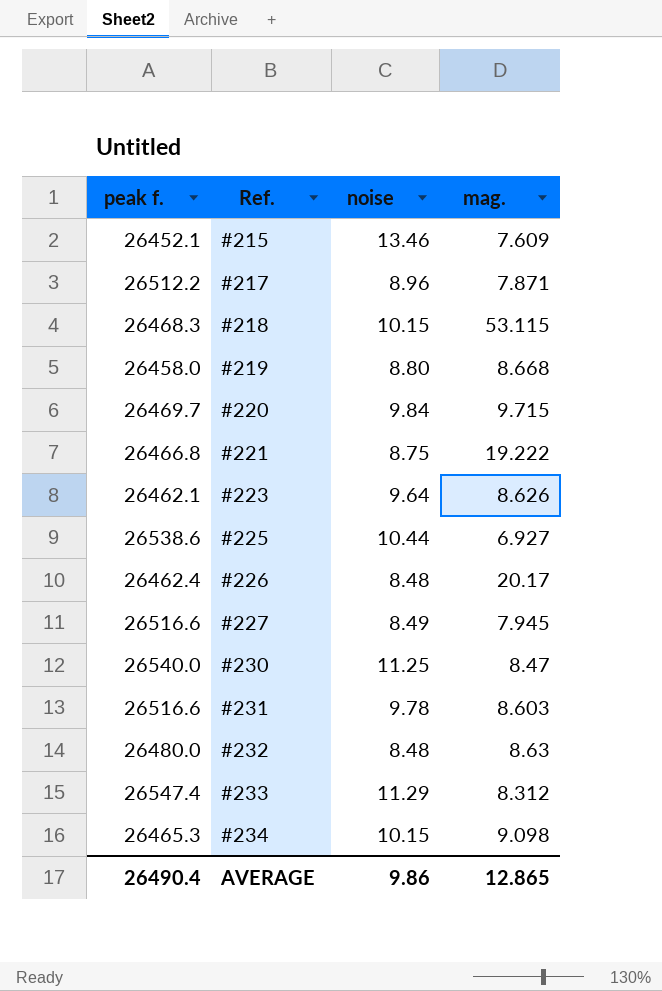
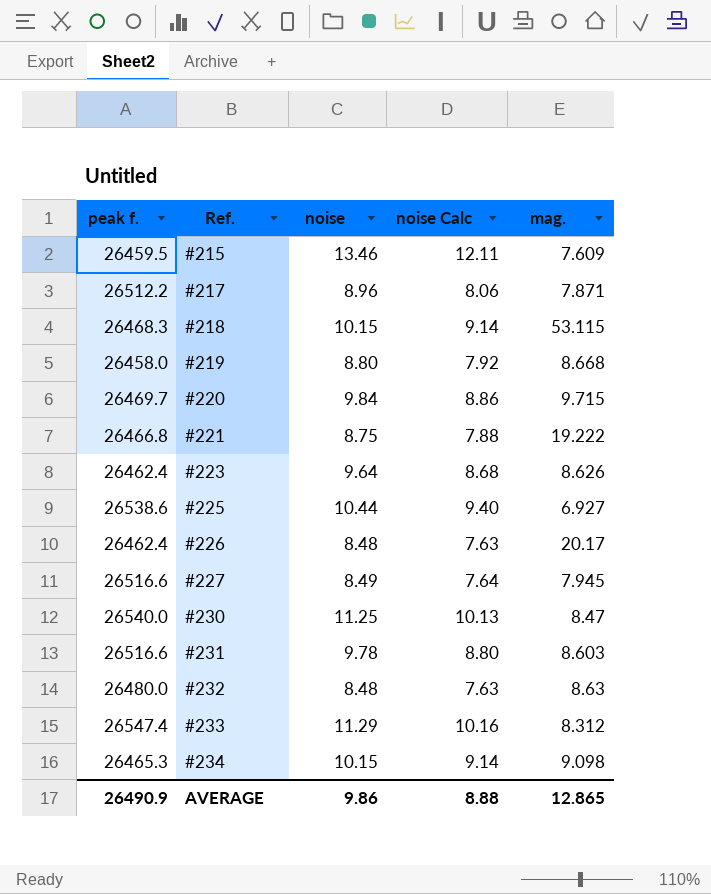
column noise Calc | formula: none -> [noise] * 0.9
#215 | peak f.: 26452.1 -> 26459.5
#223 | peak f.: 26462.1 -> 26462.4
AVERAGE | peak f.: 26490.4 -> 26490.9

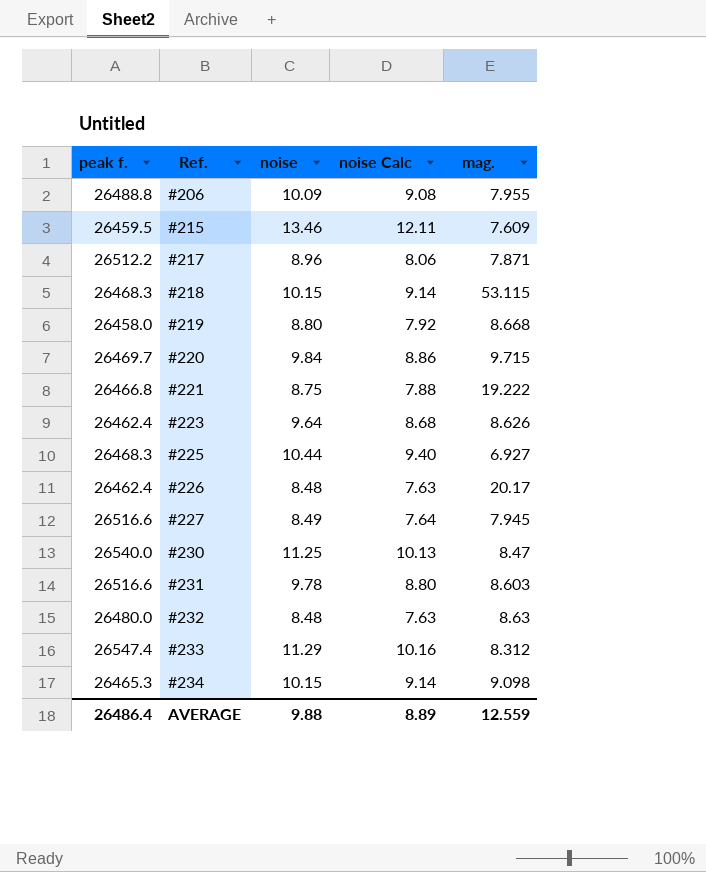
row #206: none -> 26488.8 | 10.09 | 9.08 | 7.955
#225 | peak f.: 26538.6 -> 26468.3
AVERAGE | peak f.: 26490.9 -> 26486.4
AVERAGE | noise: 9.86 -> 9.88
AVERAGE | noise Calc: 8.88 -> 8.89
AVERAGE | mag.: 12.865 -> 12.559

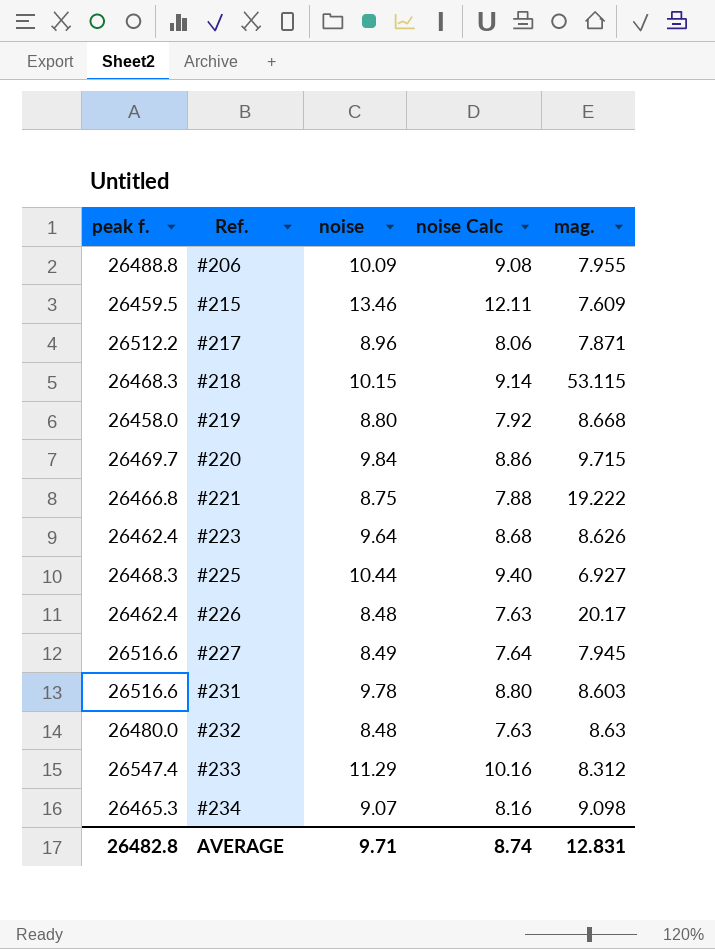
row #230: 26540.0 | 11.25 | 10.13 | 8.47 -> none
#234 | noise: 10.15 -> 9.07
#234 | noise Calc: 9.14 -> 8.16
AVERAGE | peak f.: 26486.4 -> 26482.8
AVERAGE | noise: 9.88 -> 9.71
AVERAGE | noise Calc: 8.89 -> 8.74
AVERAGE | mag.: 12.559 -> 12.831

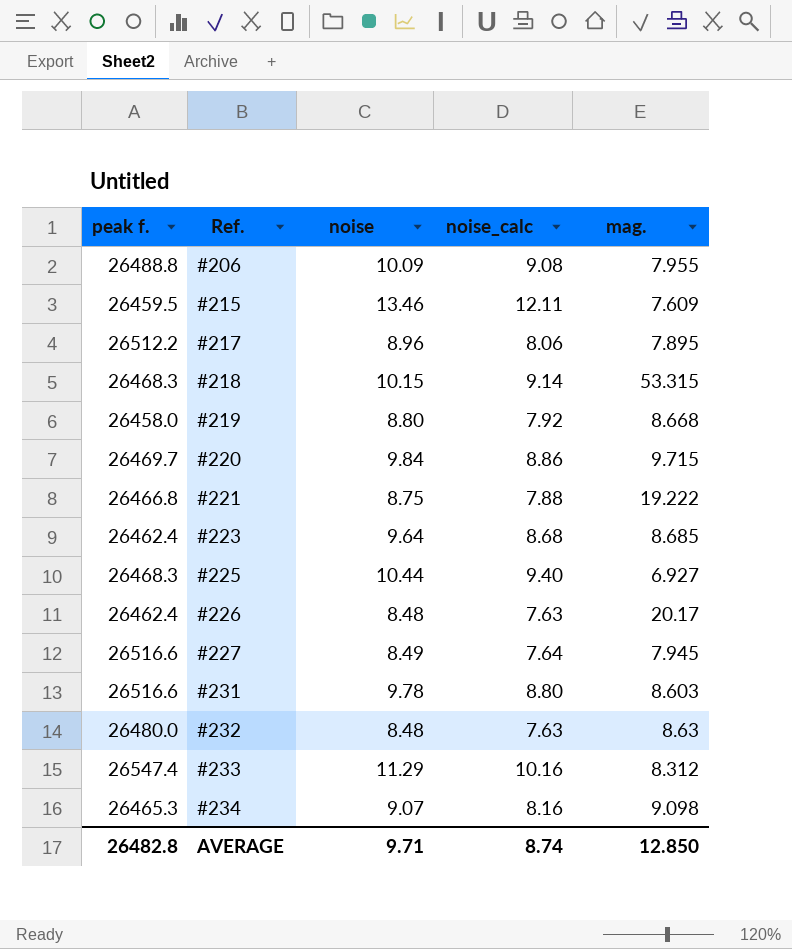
column name: noise Calc -> noise_calc
#217 | mag.: 7.871 -> 7.895
#218 | mag.: 53.115 -> 53.315
#223 | mag.: 8.626 -> 8.685
AVERAGE | mag.: 12.831 -> 12.850

